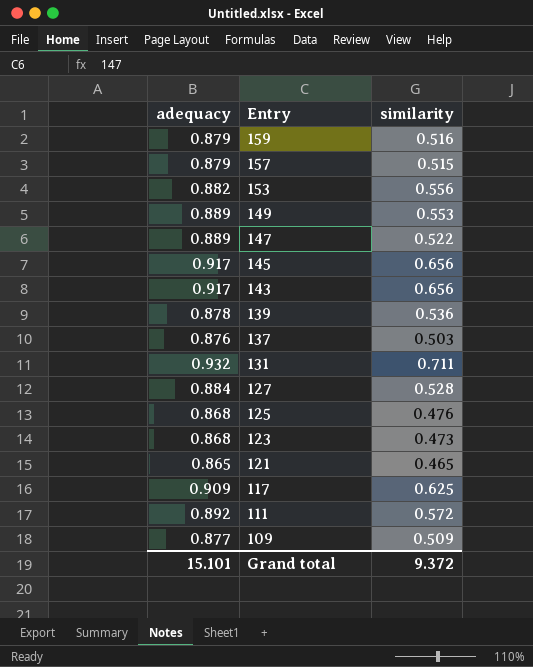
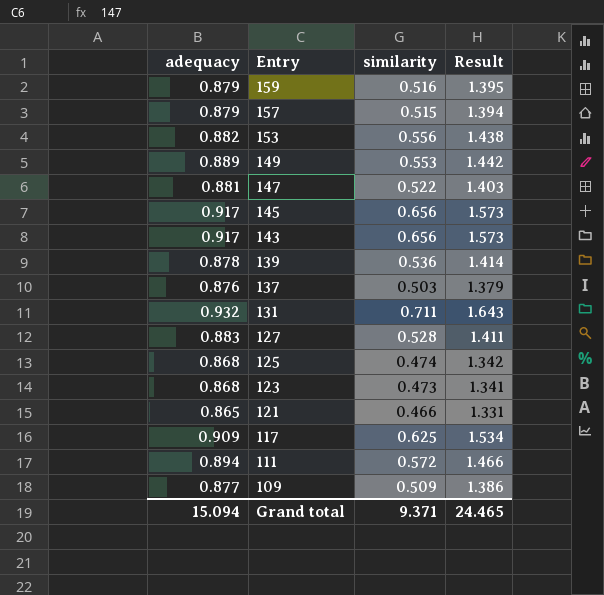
column Result | formula: none -> [adequacy] + [similarity]
147 | adequacy: 0.889 -> 0.881
127 | adequacy: 0.884 -> 0.883
125 | similarity: 0.476 -> 0.474
121 | similarity: 0.465 -> 0.466
111 | adequacy: 0.892 -> 0.894
Grand total | adequacy: 15.101 -> 15.094
Grand total | similarity: 9.372 -> 9.371

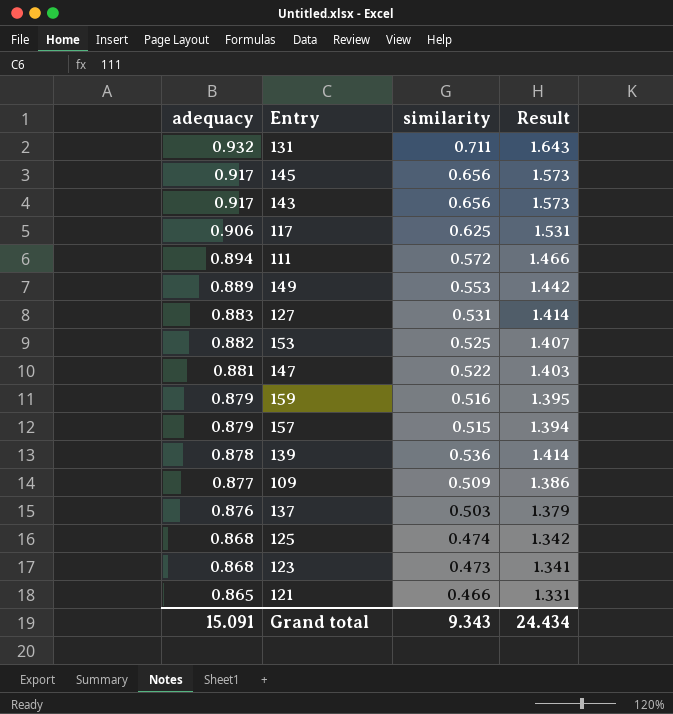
row order: Entry descending -> adequacy descending
117 | adequacy: 0.909 -> 0.906
117 | Result: 1.534 -> 1.531
127 | similarity: 0.528 -> 0.531
127 | Result: 1.411 -> 1.414
153 | similarity: 0.556 -> 0.525
153 | Result: 1.438 -> 1.407
Grand total | adequacy: 15.094 -> 15.091
Grand total | similarity: 9.371 -> 9.343
Grand total | Result: 24.465 -> 24.434

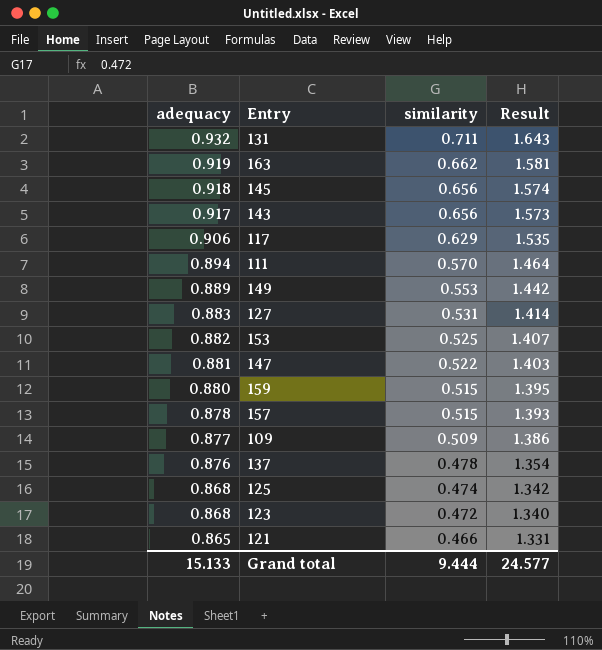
row 139: 0.878 | 0.536 | 1.414 -> none
row 163: none -> 0.919 | 0.662 | 1.581
145 | adequacy: 0.917 -> 0.918
145 | Result: 1.573 -> 1.574
117 | similarity: 0.625 -> 0.629
117 | Result: 1.531 -> 1.535
111 | similarity: 0.572 -> 0.570
111 | Result: 1.466 -> 1.464
159 | adequacy: 0.879 -> 0.880
159 | similarity: 0.516 -> 0.515
157 | adequacy: 0.879 -> 0.878
157 | Result: 1.394 -> 1.393
137 | similarity: 0.503 -> 0.478
137 | Result: 1.379 -> 1.354
123 | similarity: 0.473 -> 0.472
123 | Result: 1.341 -> 1.340
Grand total | adequacy: 15.091 -> 15.133
Grand total | similarity: 9.343 -> 9.444
Grand total | Result: 24.434 -> 24.577

